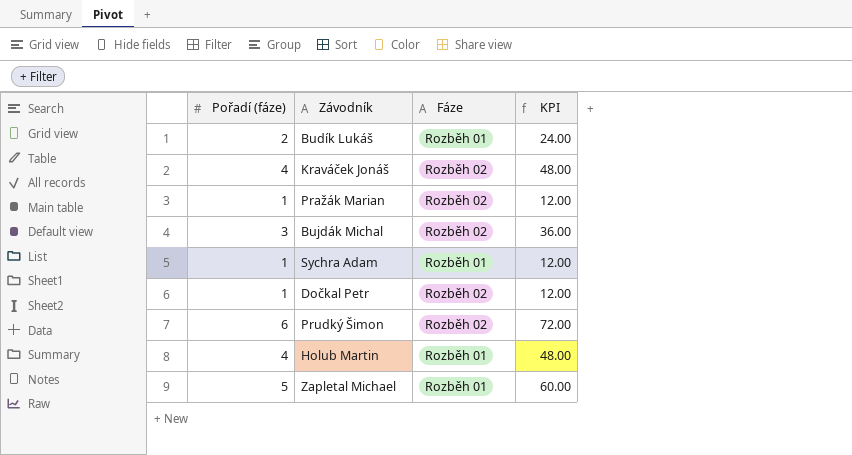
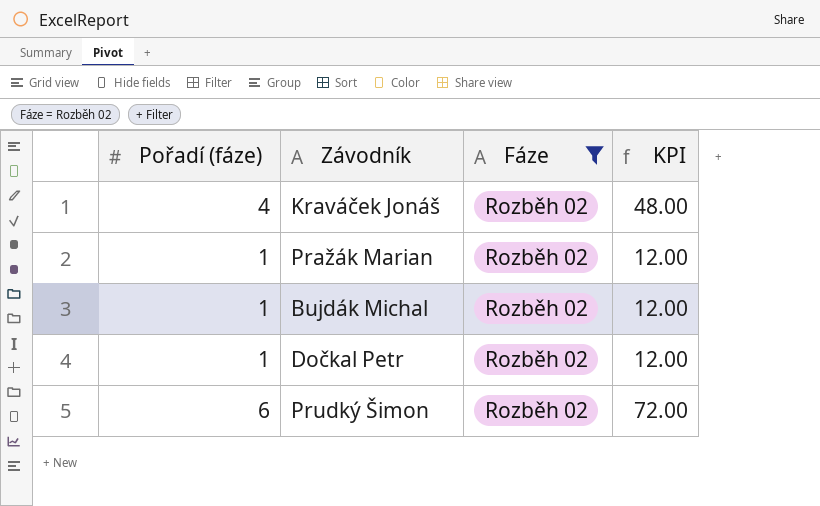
filter: none -> Fáze = Rozběh 02
Bujdák Michal | Pořadí (fáze): 3 -> 1
Bujdák Michal | KPI: 36.00 -> 12.00

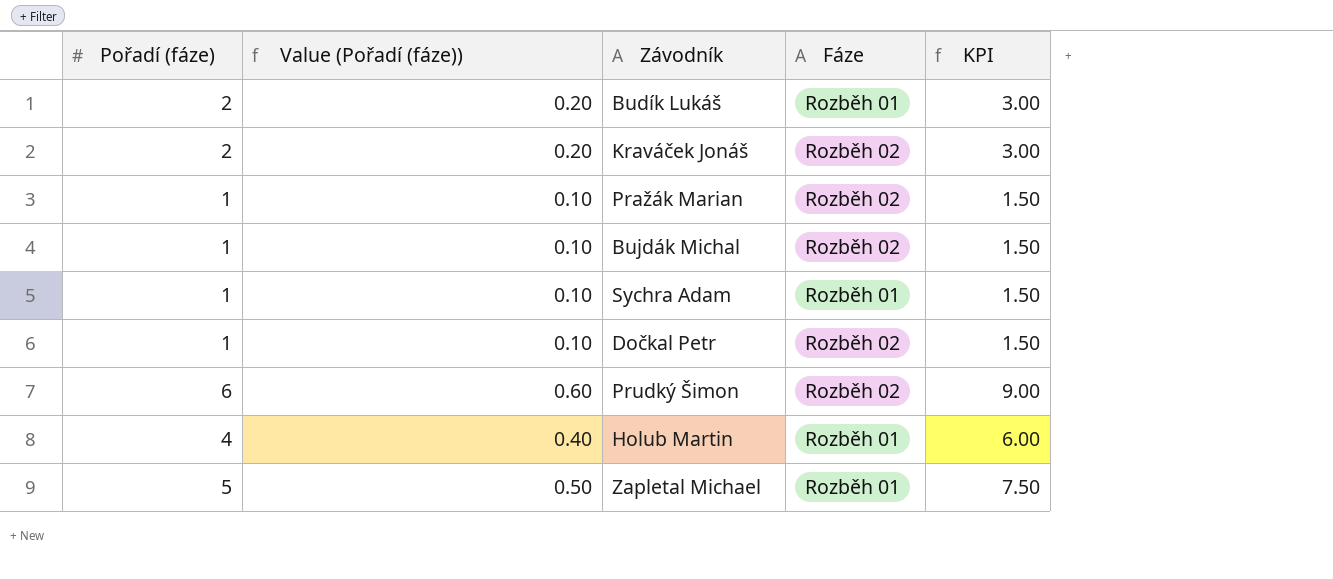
filter: Fáze = Rozběh 02 -> none
column Value (Pořadí (fáze)) | formula: none -> [Pořadí (fáze)] * 0.1
column KPI | formula: [Pořadí (fáze)] * 12 -> [Pořadí (fáze)] * 1.5
Kraváček Jonáš | Pořadí (fáze): 4 -> 2

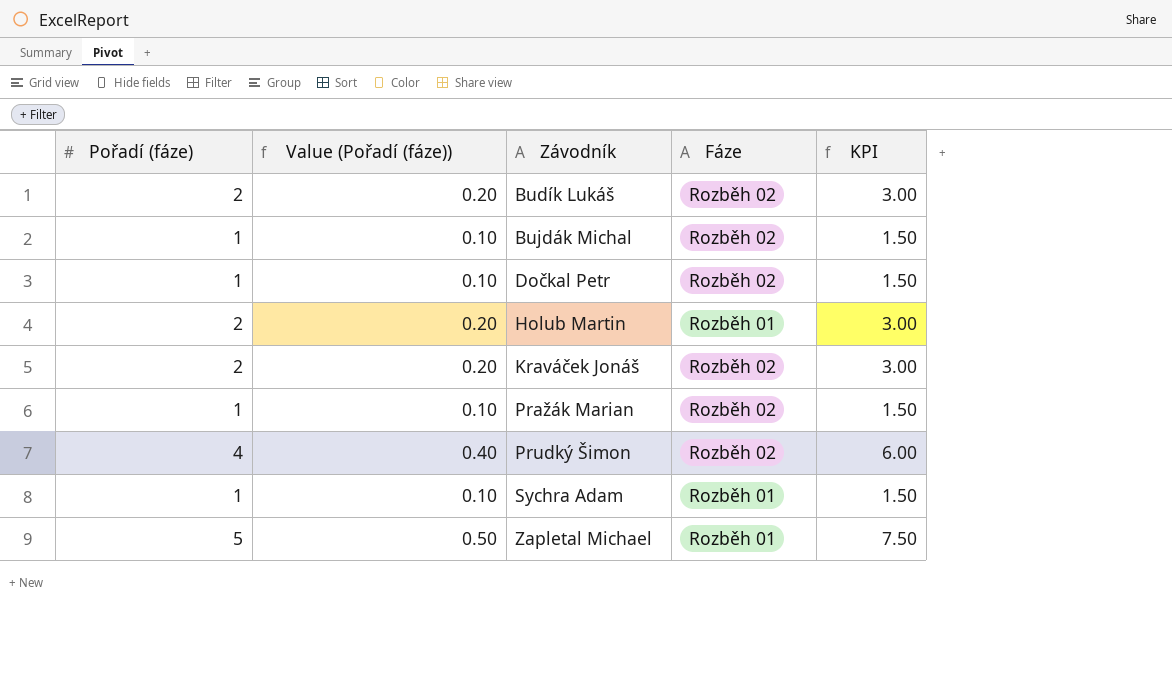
row order: none -> Závodník ascending
Budík Lukáš | Fáze: Rozběh 01 -> Rozběh 02
Holub Martin | Pořadí (fáze): 4 -> 2
Holub Martin | Value (Pořadí (fáze)): 0.40 -> 0.20
Holub Martin | KPI: 6.00 -> 3.00
Prudký Šimon | Pořadí (fáze): 6 -> 4
Prudký Šimon | Value (Pořadí (fáze)): 0.60 -> 0.40
Prudký Šimon | KPI: 9.00 -> 6.00

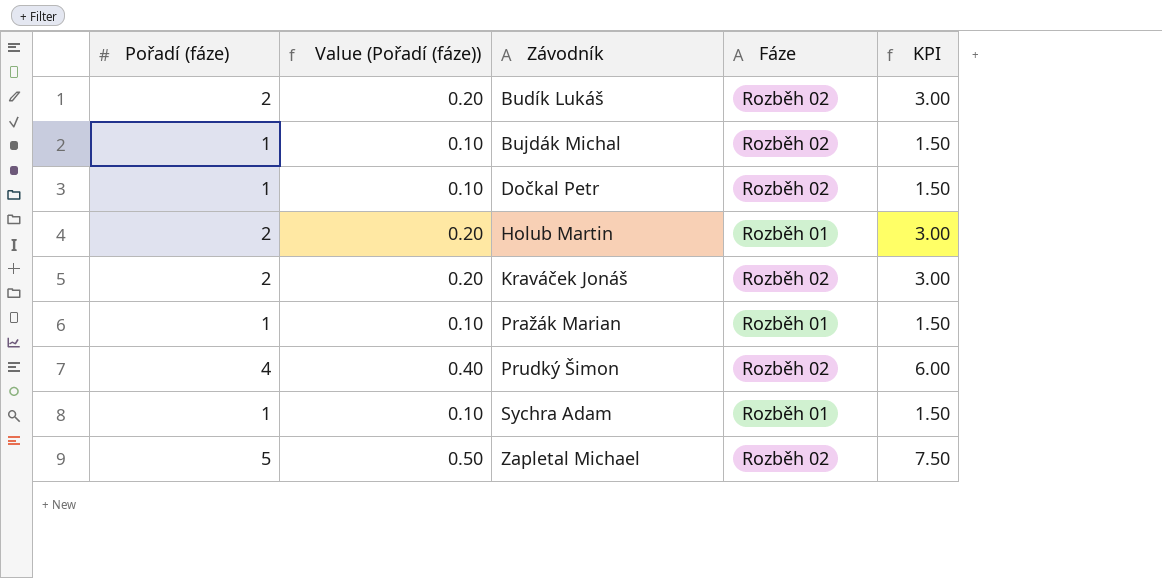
Pražák Marian | Fáze: Rozběh 02 -> Rozběh 01
Zapletal Michael | Fáze: Rozběh 01 -> Rozběh 02

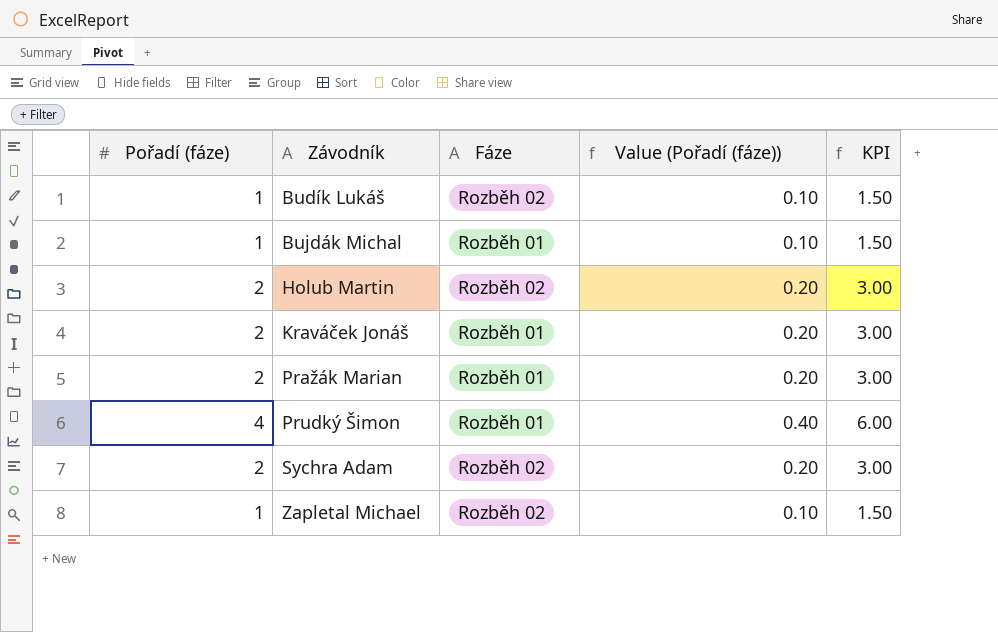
column Value (Pořadí (fáze)) | position: 2 -> 4
row Dočkal Petr: 1 | 0.10 | Rozběh 02 | 1.50 -> none
Budík Lukáš | Pořadí (fáze): 2 -> 1
Budík Lukáš | Value (Pořadí (fáze)): 0.20 -> 0.10
Budík Lukáš | KPI: 3.00 -> 1.50
Bujdák Michal | Fáze: Rozběh 02 -> Rozběh 01
Holub Martin | Fáze: Rozběh 01 -> Rozběh 02
Kraváček Jonáš | Fáze: Rozběh 02 -> Rozběh 01
Pražák Marian | Pořadí (fáze): 1 -> 2
Pražák Marian | Value (Pořadí (fáze)): 0.10 -> 0.20
Pražák Marian | KPI: 1.50 -> 3.00
Prudký Šimon | Fáze: Rozběh 02 -> Rozběh 01
Sychra Adam | Pořadí (fáze): 1 -> 2
Sychra Adam | Fáze: Rozběh 01 -> Rozběh 02
Sychra Adam | Value (Pořadí (fáze)): 0.10 -> 0.20
Sychra Adam | KPI: 1.50 -> 3.00
Zapletal Michael | Pořadí (fáze): 5 -> 1
Zapletal Michael | Value (Pořadí (fáze)): 0.50 -> 0.10
Zapletal Michael | KPI: 7.50 -> 1.50

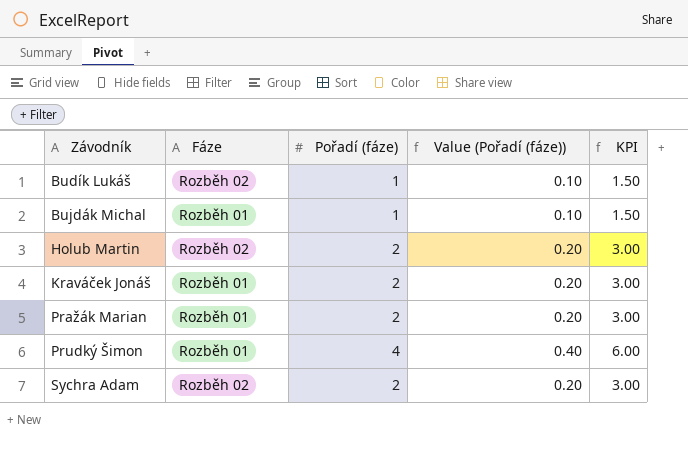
column Pořadí (fáze) | position: 1 -> 3
row Zapletal Michael: 1 | Rozběh 02 | 0.10 | 1.50 -> none

